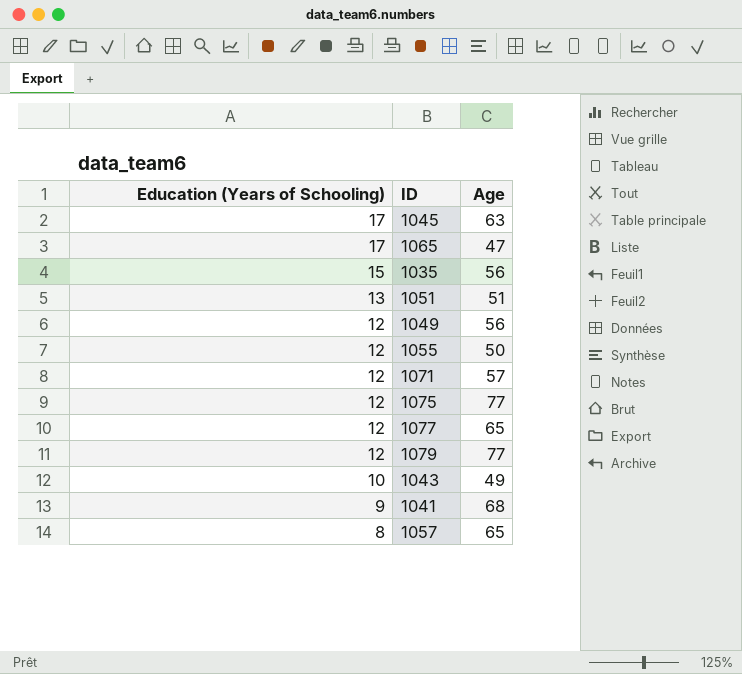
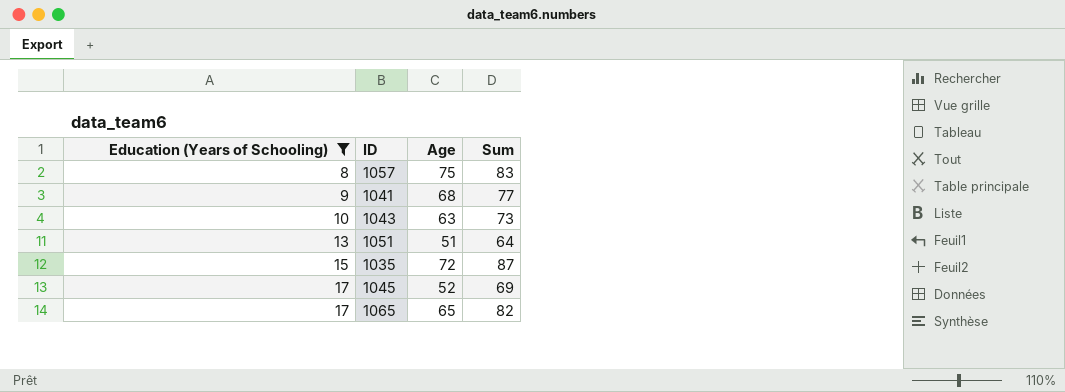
filter: none -> Education (Years of Schooling) != 12
row order: Education (Years of Schooling) descending -> Education (Years of Schooling) ascending
column Sum | formula: none -> [Education (Years of Schooling)] + [Age]
1057 | Age: 65 -> 75
1043 | Age: 49 -> 63
1035 | Age: 56 -> 72
1045 | Age: 63 -> 52
1065 | Age: 47 -> 65

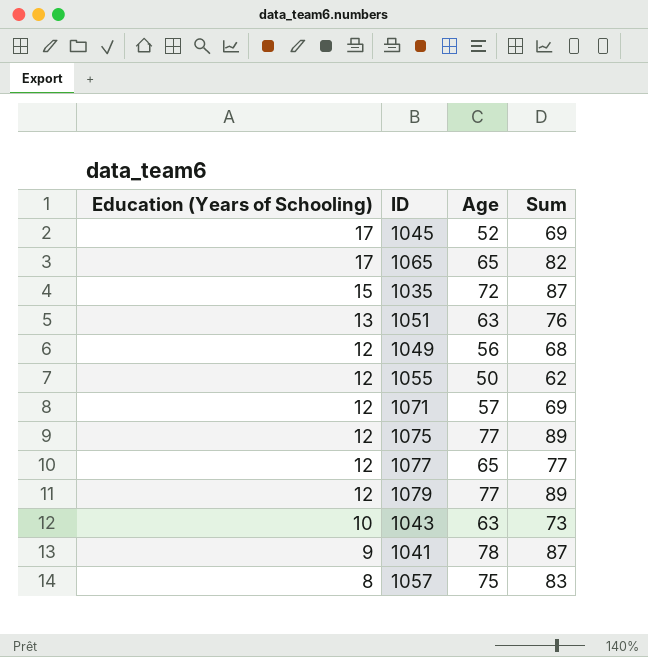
filter: Education (Years of Schooling) != 12 -> none
row order: Education (Years of Schooling) ascending -> Education (Years of Schooling) descending
1051 | Age: 51 -> 63
1051 | Sum: 64 -> 76
1041 | Age: 68 -> 78
1041 | Sum: 77 -> 87

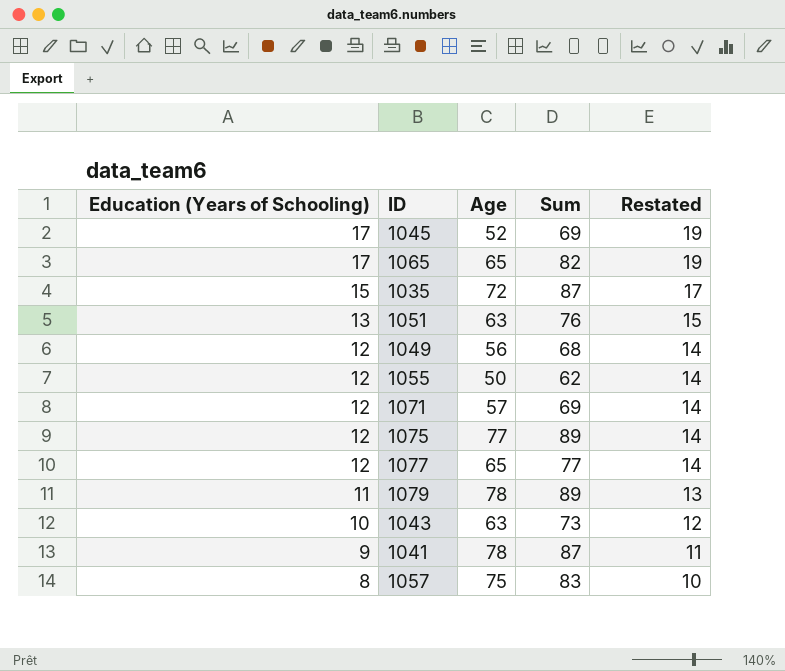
column Restated | formula: none -> [Education (Years of Schooling)] + 2
1079 | Education (Years of Schooling): 12 -> 11
1079 | Age: 77 -> 78

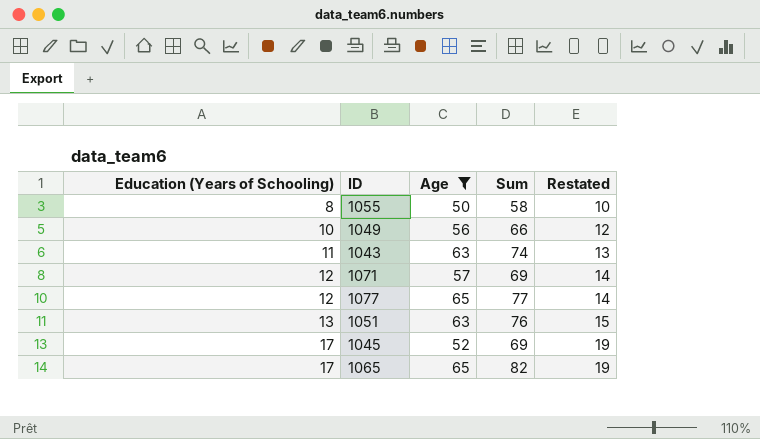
filter: none -> Age <= 65
row order: Education (Years of Schooling) descending -> Education (Years of Schooling) ascending
1055 | Education (Years of Schooling): 12 -> 8
1055 | Sum: 62 -> 58
1055 | Restated: 14 -> 10
1049 | Education (Years of Schooling): 12 -> 10
1049 | Sum: 68 -> 66
1049 | Restated: 14 -> 12
1043 | Education (Years of Schooling): 10 -> 11
1043 | Sum: 73 -> 74
1043 | Restated: 12 -> 13

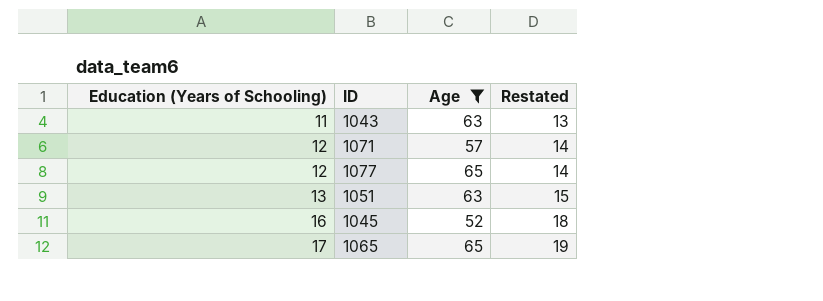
column Sum | formula: [Education (Years of Schooling)] + [Age] -> none
row 1055: 8 | 50 | 58 | 10 -> none
row 1049: 10 | 56 | 66 | 12 -> none
1045 | Education (Years of Schooling): 17 -> 16
1045 | Restated: 19 -> 18

